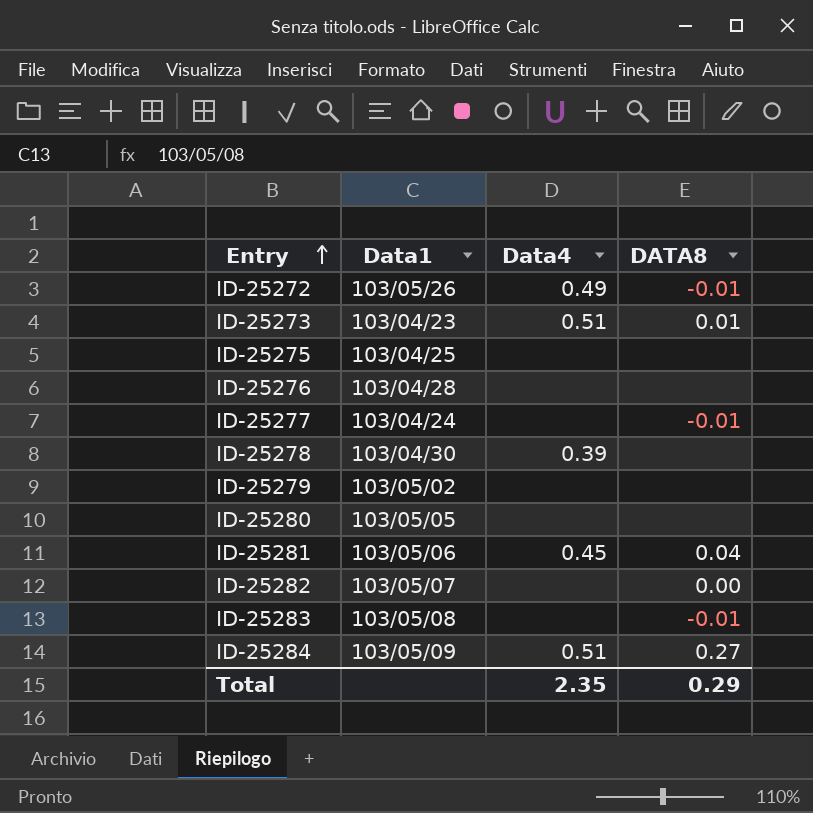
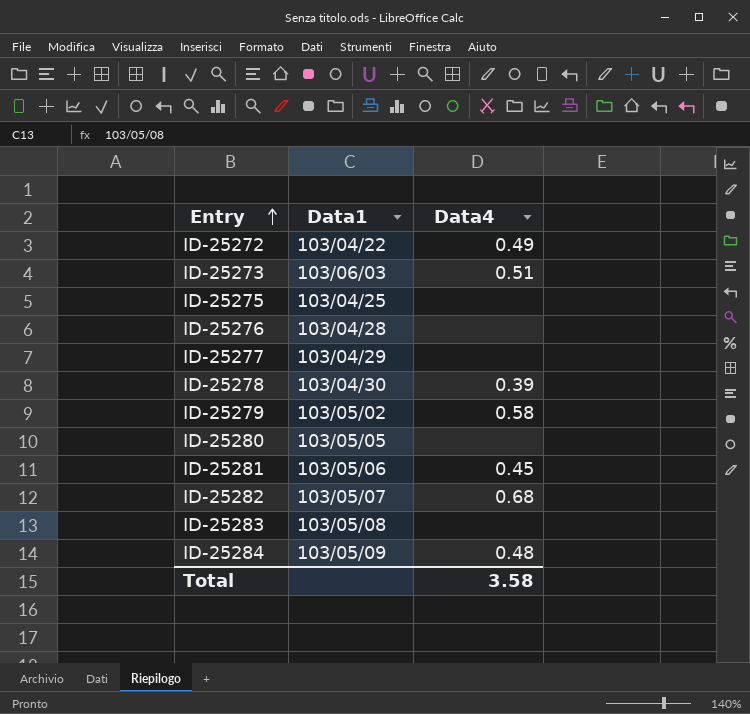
column DATA8 | position: 4 -> none
ID-25272 | Data1: 103/05/26 -> 103/04/22
ID-25273 | Data1: 103/04/23 -> 103/06/03
ID-25277 | Data1: 103/04/24 -> 103/04/29
ID-25279 | Data4: none -> 0.58
ID-25282 | Data4: none -> 0.68
ID-25284 | Data4: 0.51 -> 0.48
Total | Data4: 2.35 -> 3.58

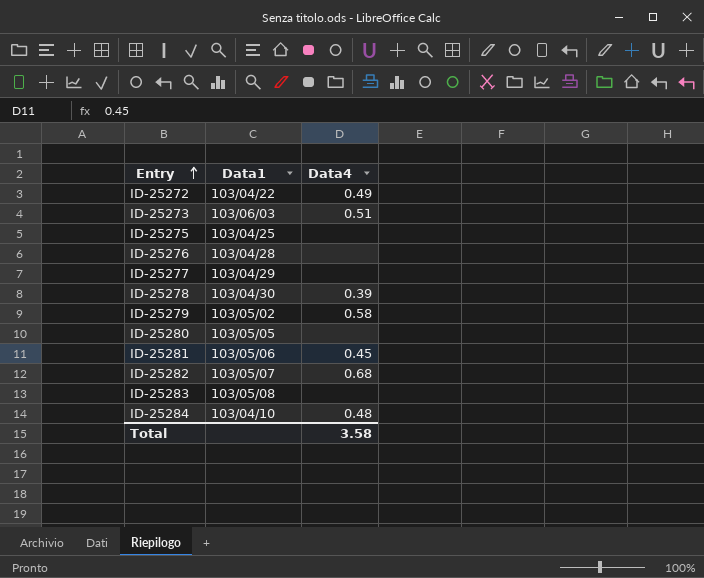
ID-25284 | Data1: 103/05/09 -> 103/04/10

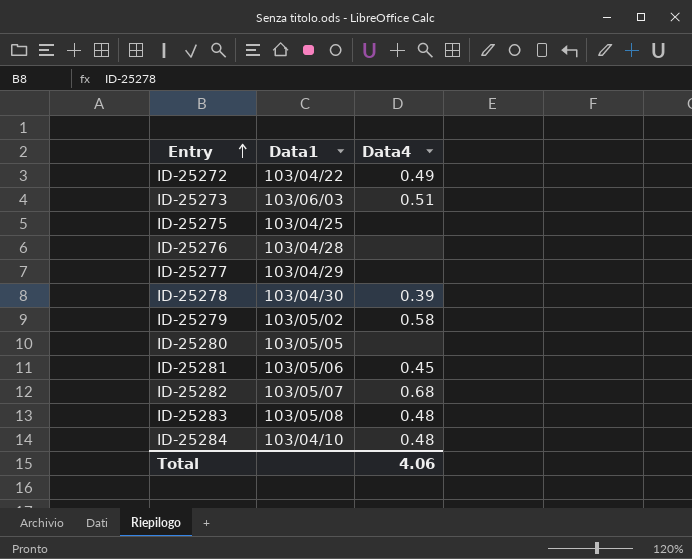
ID-25283 | Data4: none -> 0.48
Total | Data4: 3.58 -> 4.06

